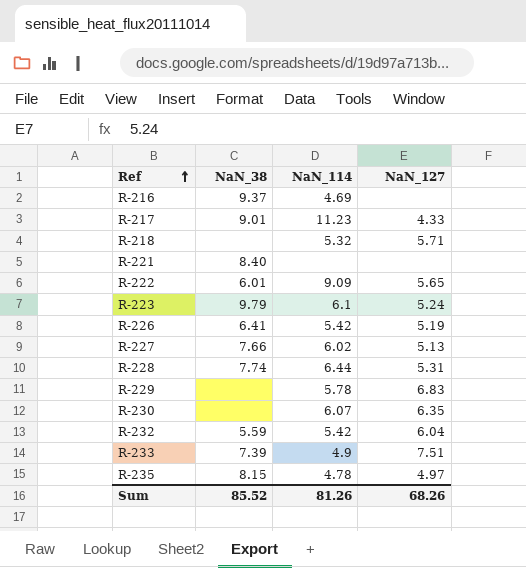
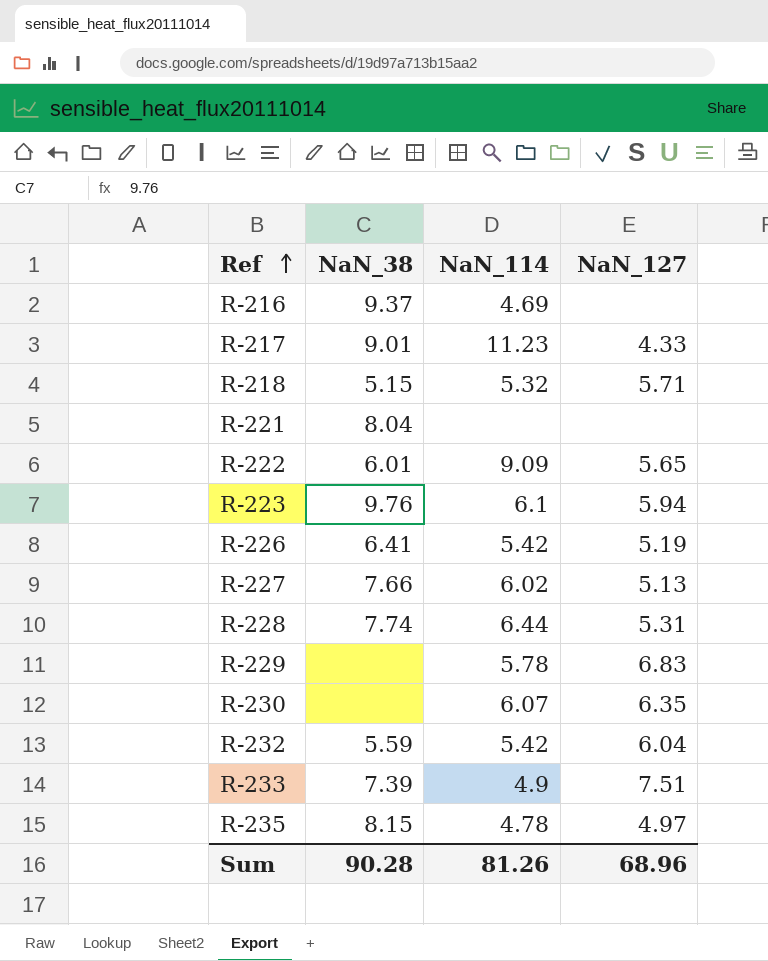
R-218 | NaN_38: none -> 5.15
R-221 | NaN_38: 8.40 -> 8.04
R-223 | NaN_38: 9.79 -> 9.76
R-223 | NaN_127: 5.24 -> 5.94
Sum | NaN_38: 85.52 -> 90.28
Sum | NaN_127: 68.26 -> 68.96

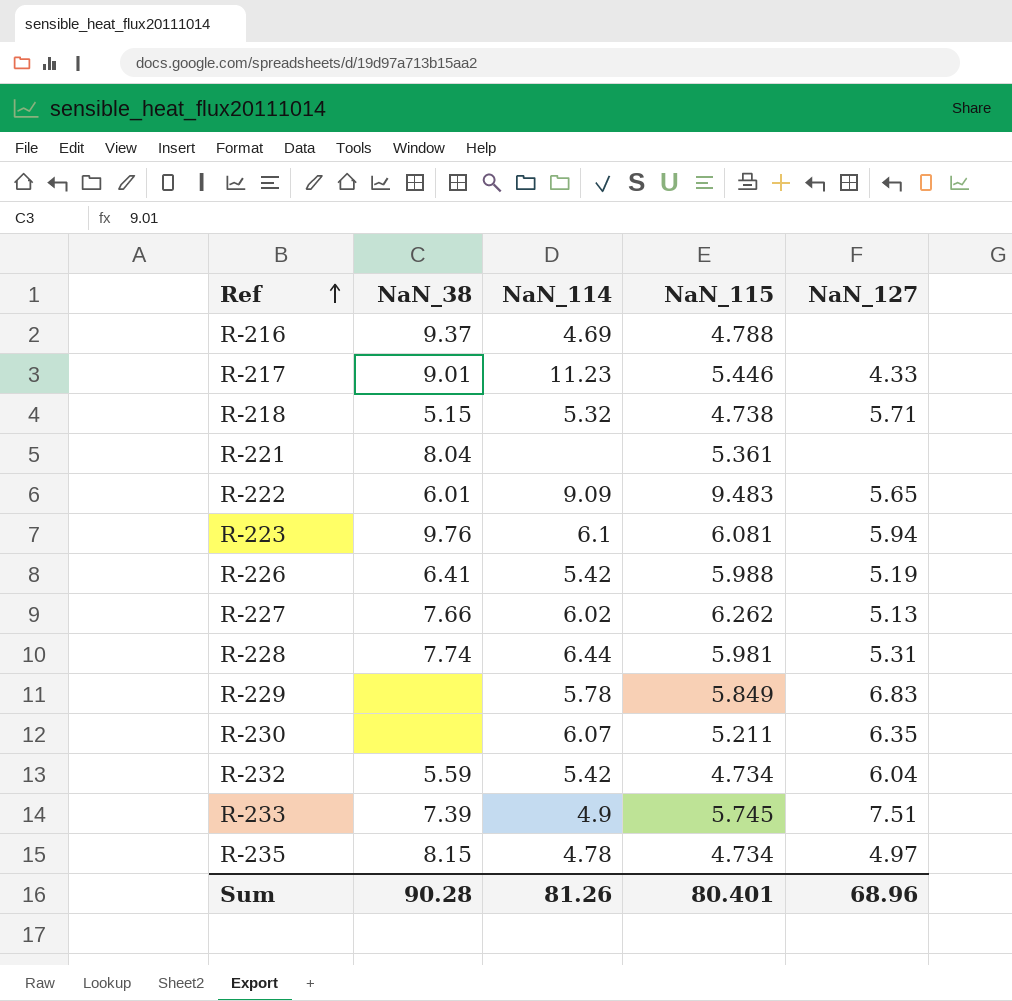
column NaN_115 | position: none -> 4

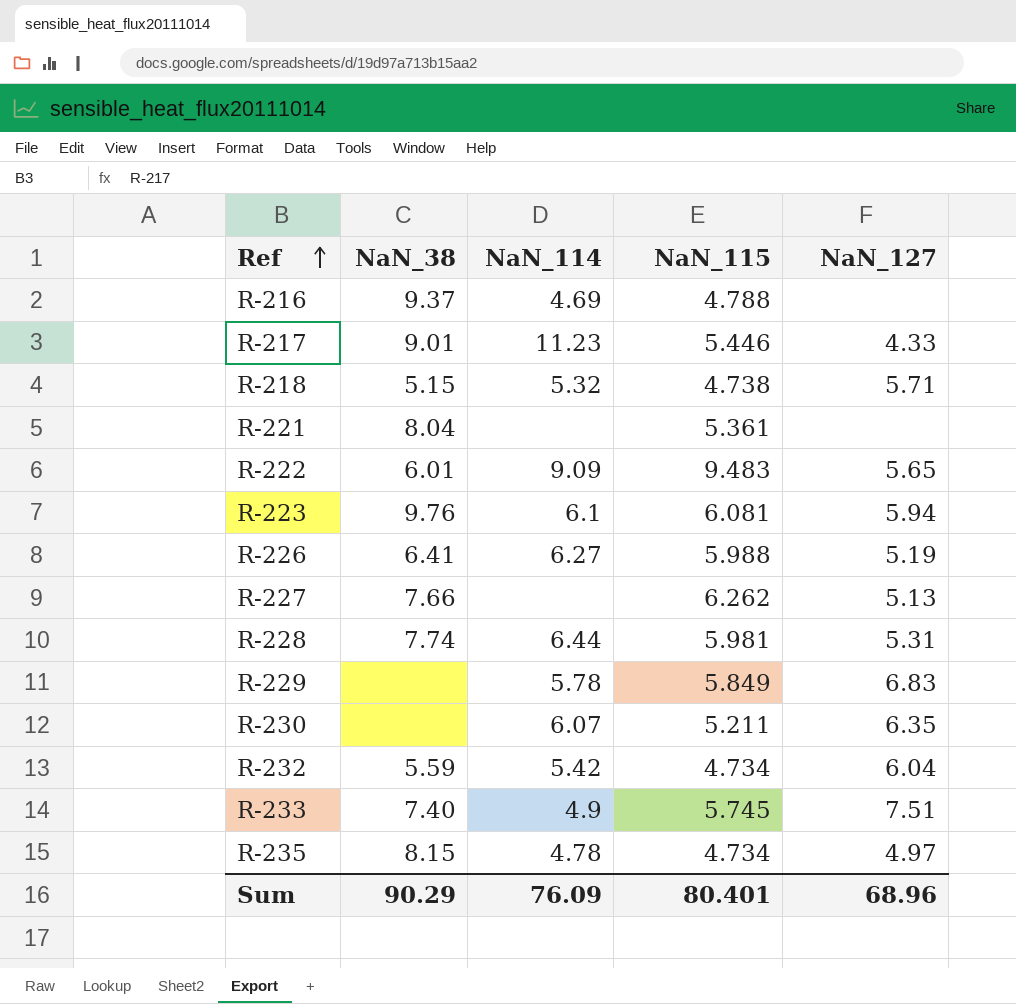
R-226 | NaN_114: 5.42 -> 6.27
R-227 | NaN_114: 6.02 -> none
R-233 | NaN_38: 7.39 -> 7.40
Sum | NaN_38: 90.28 -> 90.29
Sum | NaN_114: 81.26 -> 76.09

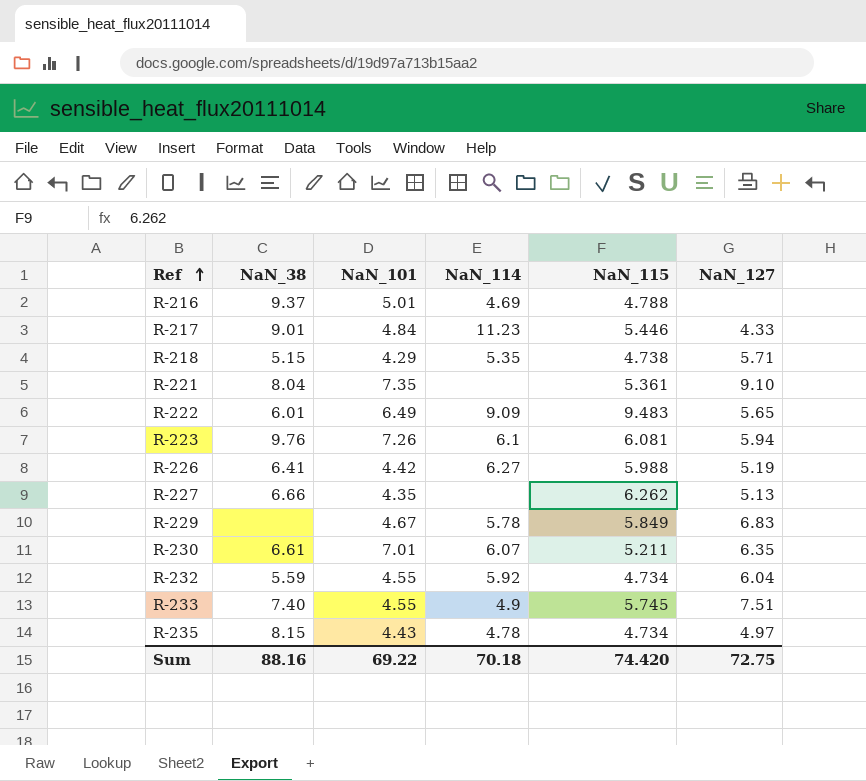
column NaN_101 | position: none -> 3
row R-228: 7.74 | 6.44 | 5.981 | 5.31 -> none
R-218 | NaN_114: 5.32 -> 5.35
R-221 | NaN_127: none -> 9.10
R-227 | NaN_38: 7.66 -> 6.66
R-230 | NaN_38: none -> 6.61
R-232 | NaN_114: 5.42 -> 5.92
Sum | NaN_38: 90.29 -> 88.16
Sum | NaN_114: 76.09 -> 70.18
Sum | NaN_115: 80.401 -> 74.420
Sum | NaN_127: 68.96 -> 72.75

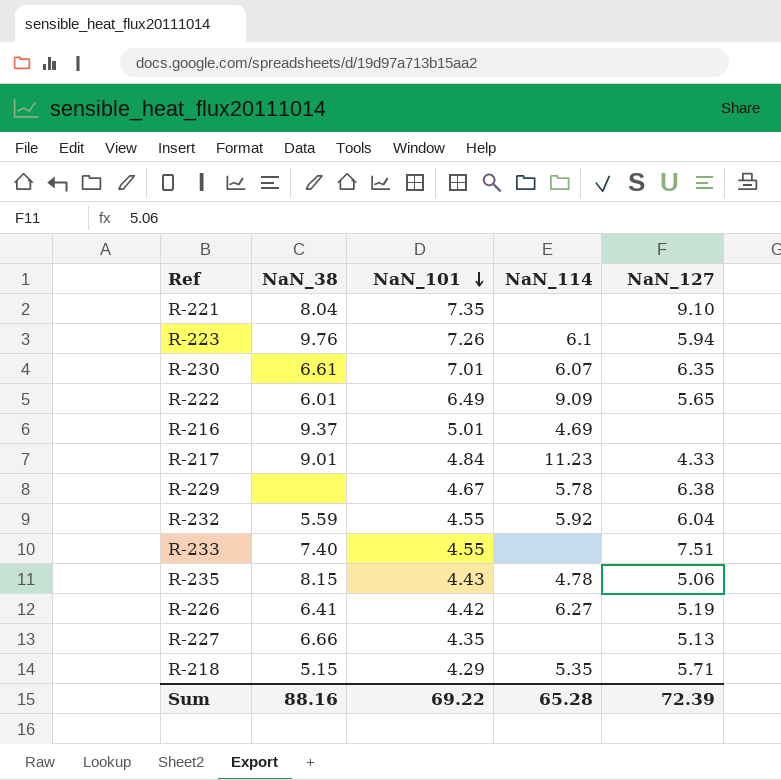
row order: Ref ascending -> NaN_101 descending
column NaN_115 | position: 5 -> none
R-229 | NaN_127: 6.83 -> 6.38
R-233 | NaN_114: 4.9 -> none
R-235 | NaN_127: 4.97 -> 5.06
Sum | NaN_114: 70.18 -> 65.28
Sum | NaN_127: 72.75 -> 72.39

